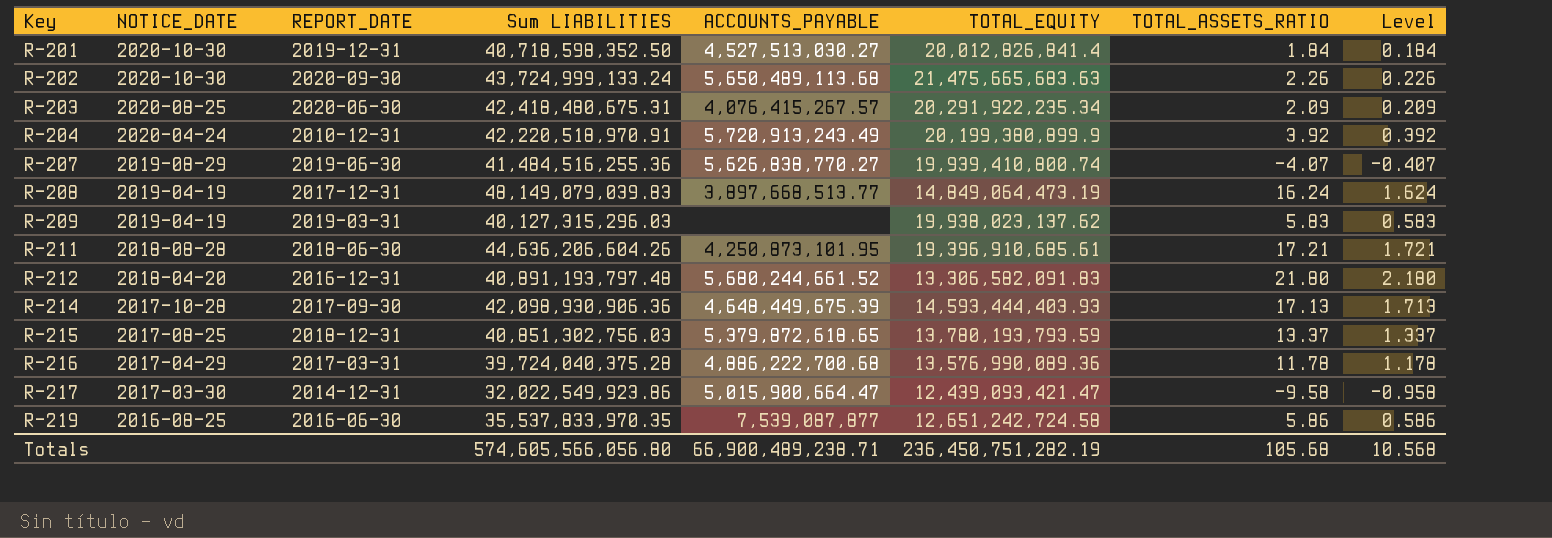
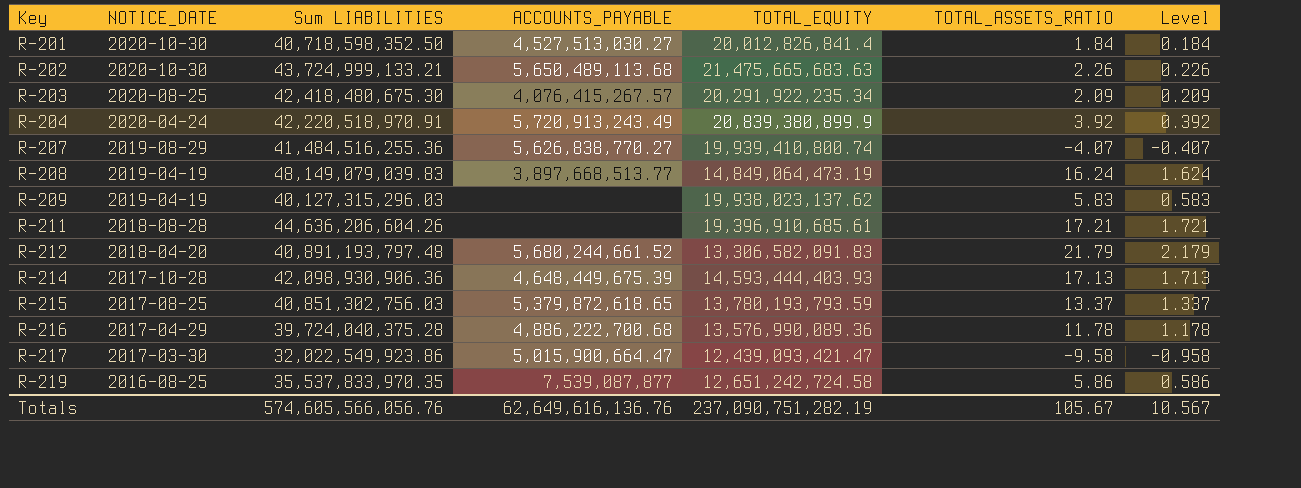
column REPORT_DATE | position: 3 -> none
R-202 | Sum LIABILITIES: 43,724,999,133.24 -> 43,724,999,133.21
R-203 | Sum LIABILITIES: 42,418,480,675.31 -> 42,418,480,675.30
R-204 | TOTAL_EQUITY: 20,199,380,899.9 -> 20,839,380,899.9
R-211 | ACCOUNTS_PAYABLE: 4,250,873,101.95 -> none
R-212 | TOTAL_ASSETS_RATIO: 21.80 -> 21.79
R-212 | Level: 2.180 -> 2.179
Totals | Sum LIABILITIES: 574,605,566,056.80 -> 574,605,566,056.76
Totals | ACCOUNTS_PAYABLE: 66,900,489,238.71 -> 62,649,616,136.76
Totals | TOTAL_EQUITY: 236,450,751,282.19 -> 237,090,751,282.19
Totals | TOTAL_ASSETS_RATIO: 105.68 -> 105.67
Totals | Level: 10.568 -> 10.567

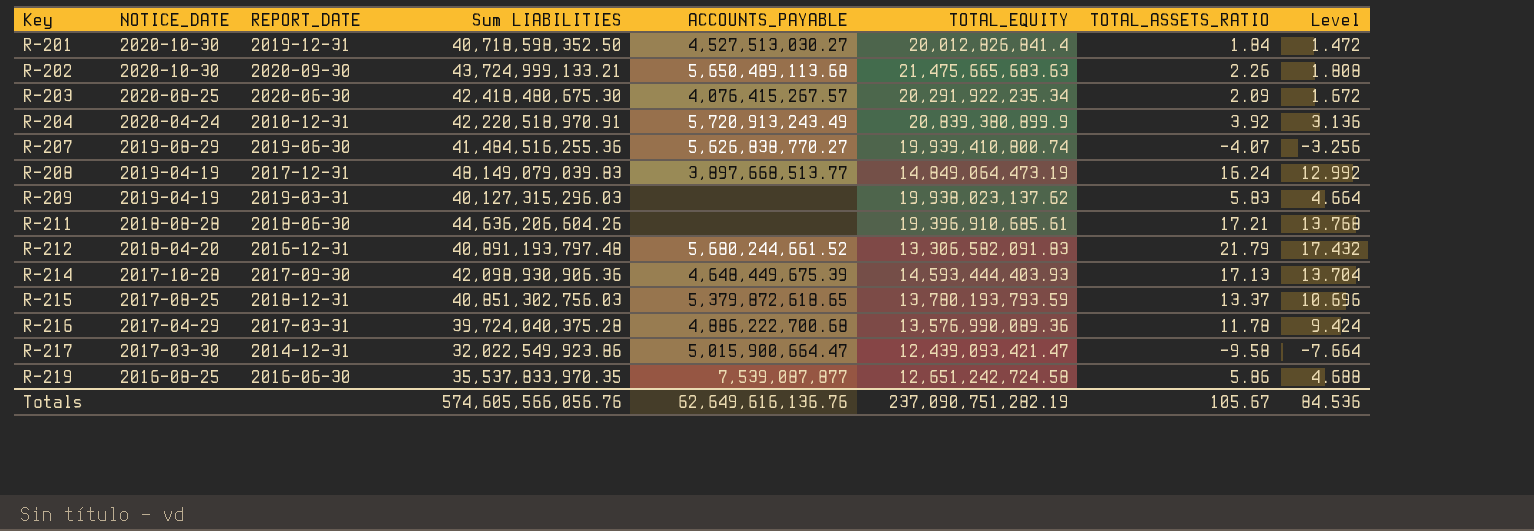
column REPORT_DATE | position: none -> 3
column Level | formula: [TOTAL_ASSETS_RATIO] * 0.1 -> [TOTAL_ASSETS_RATIO] * 0.8
Totals | Level: 10.567 -> 84.536

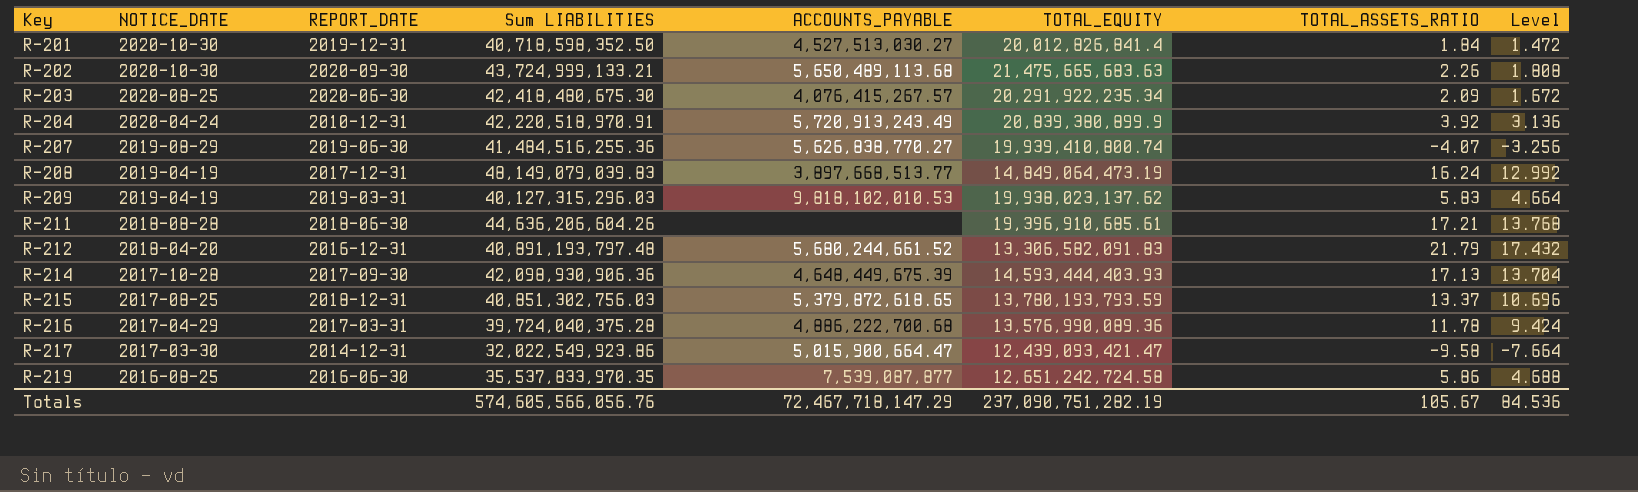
R-209 | ACCOUNTS_PAYABLE: none -> 9,818,102,010.53
Totals | ACCOUNTS_PAYABLE: 62,649,616,136.76 -> 72,467,718,147.29

